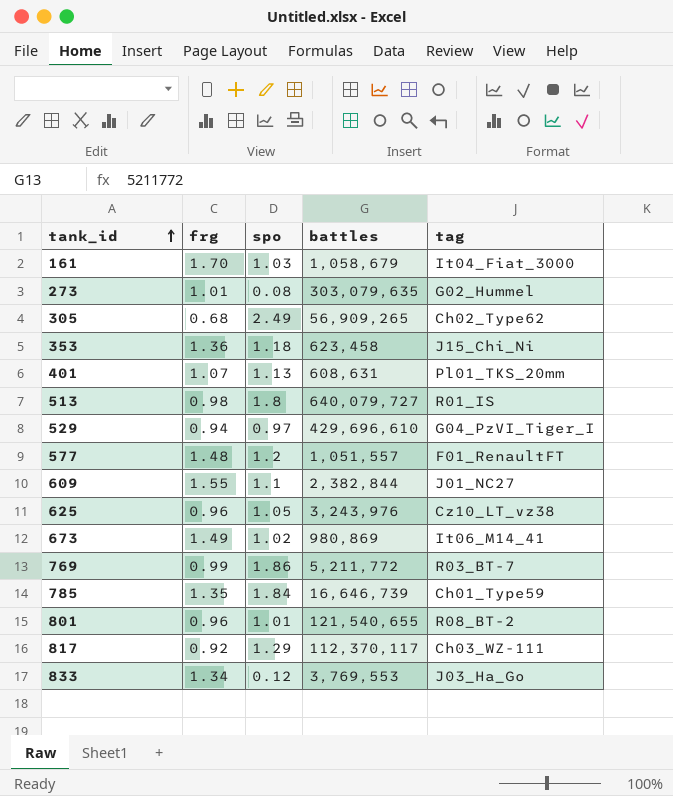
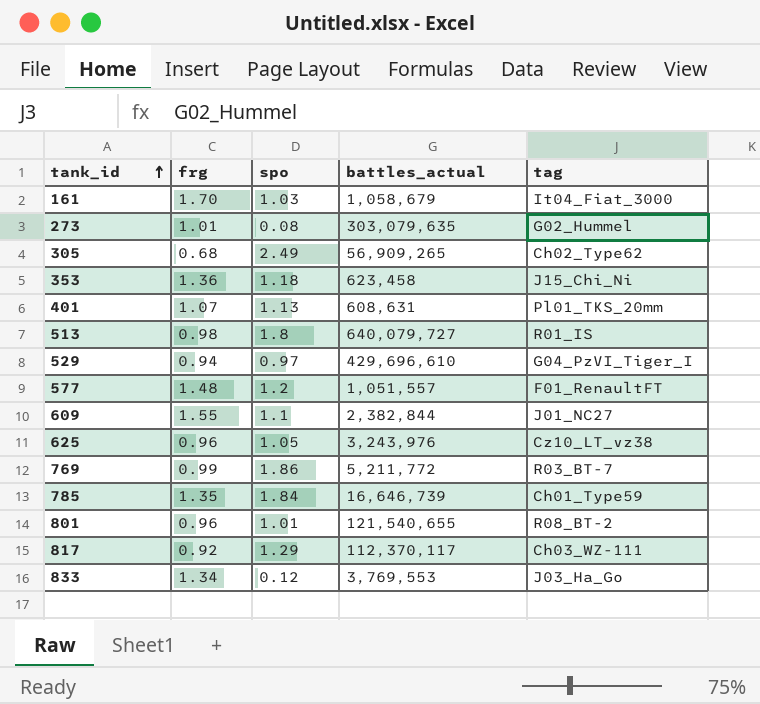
column name: battles -> battles_actual
row 673: 1.49 | 1.02 | 980,869 | It06_M14_41 -> none

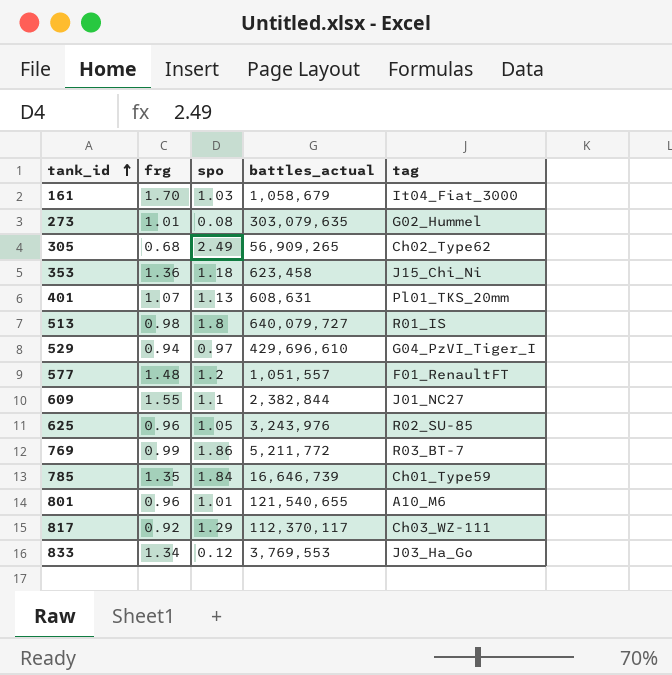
625 | tag: Cz10_LT_vz38 -> R02_SU-85
801 | tag: R08_BT-2 -> A10_M6

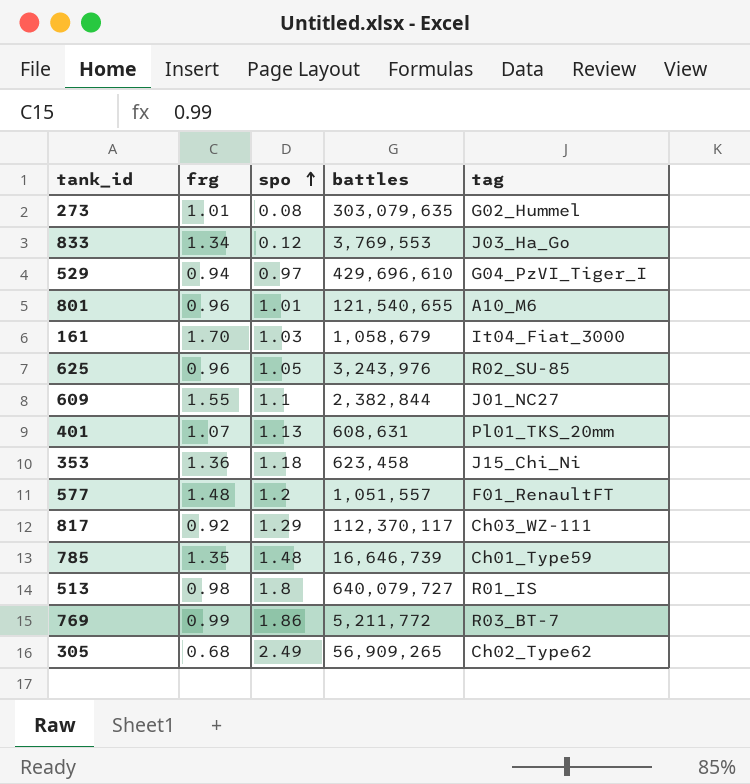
row order: tank_id ascending -> spo ascending
column name: battles_actual -> battles
785 | spo: 1.84 -> 1.48

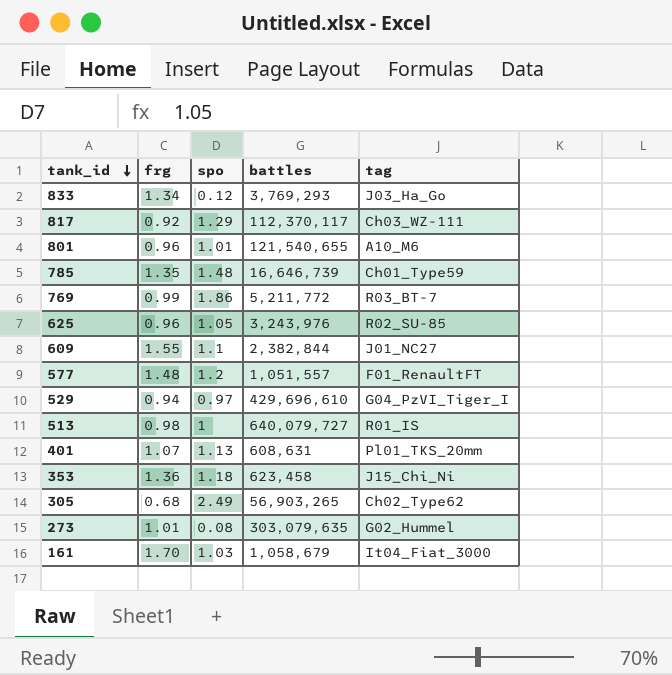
row order: spo ascending -> tank_id descending
833 | battles: 3,769,553 -> 3,769,293
513 | spo: 1.8 -> 1
305 | battles: 56,909,265 -> 56,903,265

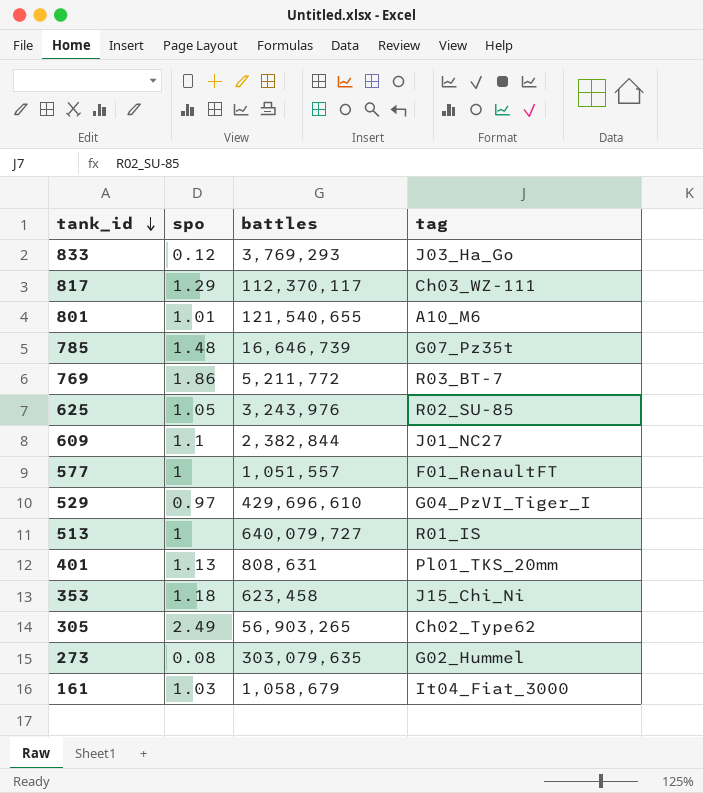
column frg | position: 2 -> none
785 | tag: Ch01_Type59 -> G07_Pz35t
577 | spo: 1.2 -> 1
401 | battles: 608,631 -> 808,631

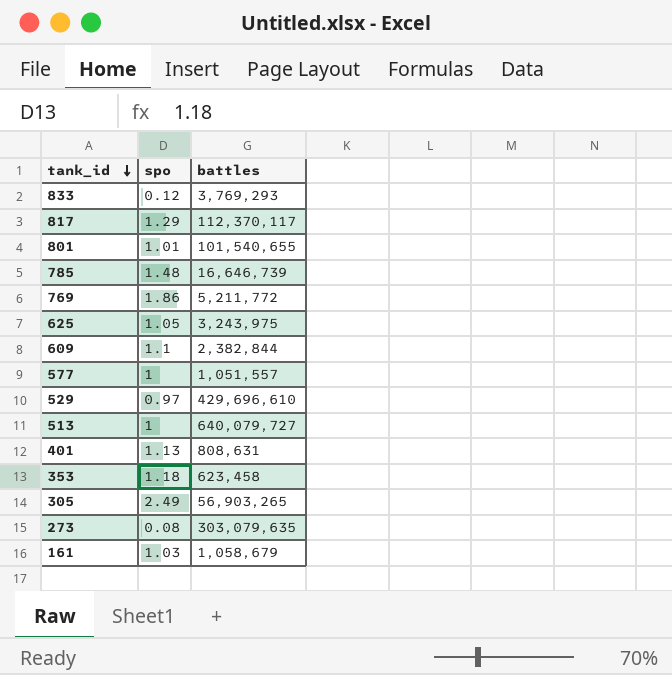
column tag | position: 4 -> none
801 | battles: 121,540,655 -> 101,540,655
625 | battles: 3,243,976 -> 3,243,975

